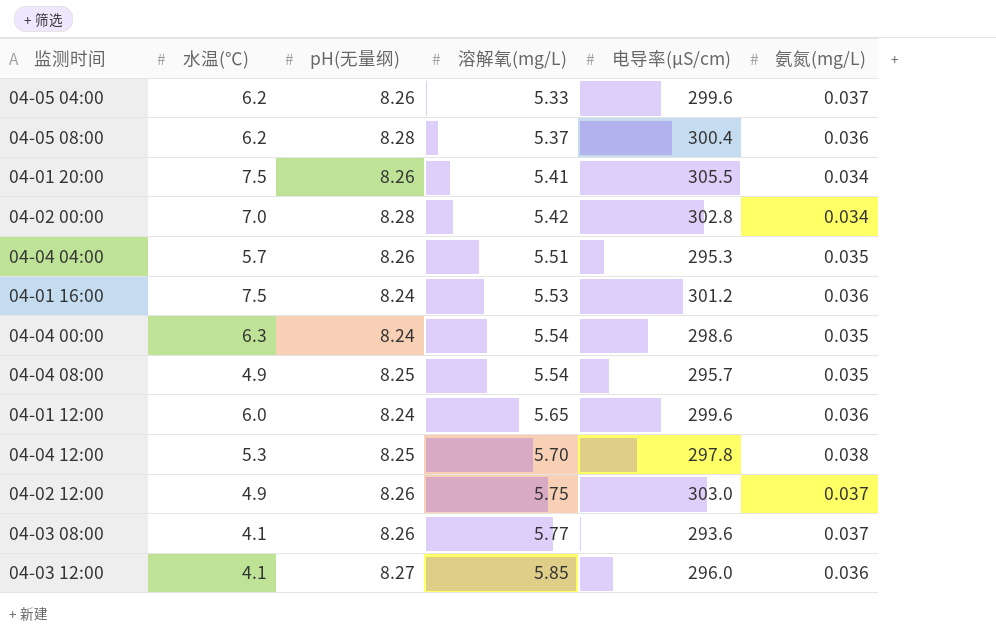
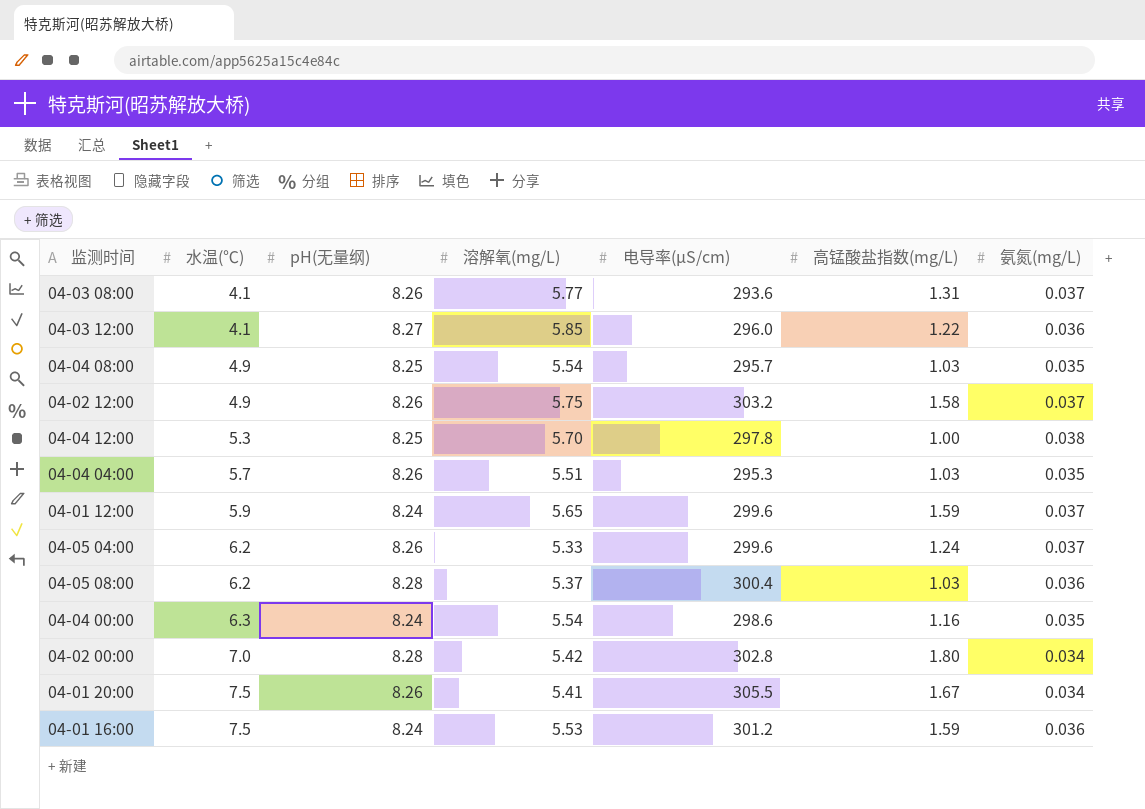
row order: 溶解氧(mg/L) ascending -> 水温(℃) ascending
column 高锰酸盐指数(mg/L) | position: none -> 6
04-02 12:00 | 电导率(μS/cm): 303.0 -> 303.2
04-01 12:00 | 水温(℃): 6.0 -> 5.9
04-01 12:00 | 氨氮(mg/L): 0.036 -> 0.037

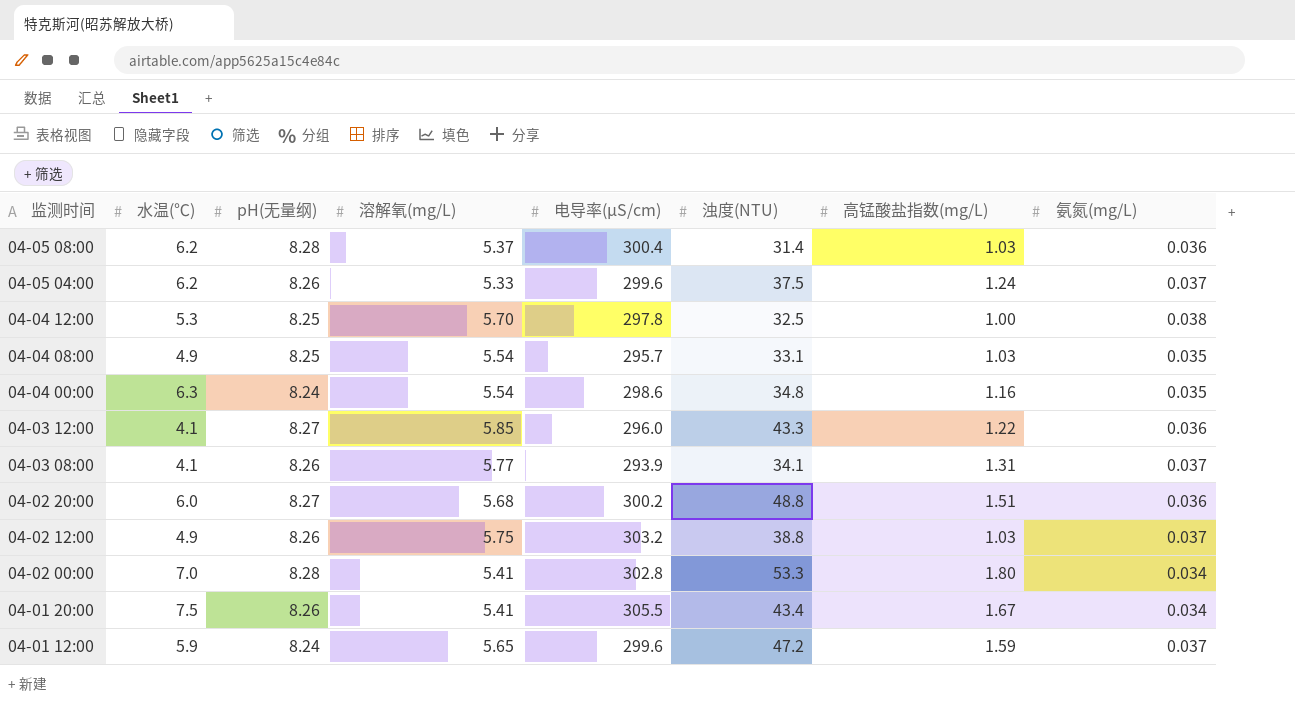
row order: 水温(℃) ascending -> 监测时间 descending
column 浊度(NTU) | position: none -> 6
row 04-04 04:00: 5.7 | 8.26 | 5.51 | 295.3 | 1.03 | 0.035 -> none
row 04-01 16:00: 7.5 | 8.24 | 5.53 | 301.2 | 1.59 | 0.036 -> none
04-03 08:00 | 电导率(μS/cm): 293.6 -> 293.9
row 04-02 20:00: none -> 6.0 | 8.27 | 5.68 | 300.2 | 48.8 | 1.51 | 0.036
04-02 12:00 | 高锰酸盐指数(mg/L): 1.58 -> 1.03
04-02 00:00 | 溶解氧(mg/L): 5.42 -> 5.41

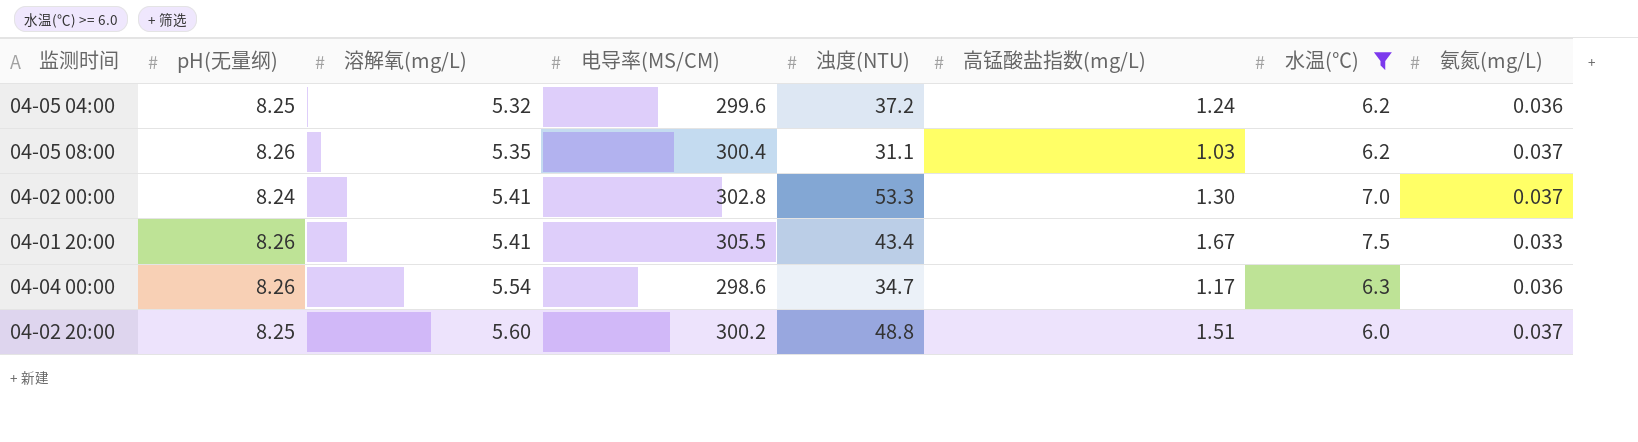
filter: none -> 水温(℃) >= 6.0
row order: 监测时间 descending -> 溶解氧(mg/L) ascending
column name: 电导率(μS/cm) -> 电导率(ΜS/CM)
column 水温(℃) | position: 2 -> 7
04-05 04:00 | pH(无量纲): 8.26 -> 8.25
04-05 04:00 | 溶解氧(mg/L): 5.33 -> 5.32
04-05 04:00 | 浊度(NTU): 37.5 -> 37.2
04-05 04:00 | 氨氮(mg/L): 0.037 -> 0.036
04-05 08:00 | pH(无量纲): 8.28 -> 8.26
04-05 08:00 | 溶解氧(mg/L): 5.37 -> 5.35
04-05 08:00 | 浊度(NTU): 31.4 -> 31.1
04-05 08:00 | 氨氮(mg/L): 0.036 -> 0.037
04-02 00:00 | pH(无量纲): 8.28 -> 8.24
04-02 00:00 | 高锰酸盐指数(mg/L): 1.80 -> 1.30
04-02 00:00 | 氨氮(mg/L): 0.034 -> 0.037
04-01 20:00 | 氨氮(mg/L): 0.034 -> 0.033
04-04 00:00 | pH(无量纲): 8.24 -> 8.26
04-04 00:00 | 浊度(NTU): 34.8 -> 34.7
04-04 00:00 | 高锰酸盐指数(mg/L): 1.16 -> 1.17
04-04 00:00 | 氨氮(mg/L): 0.035 -> 0.036
04-02 20:00 | pH(无量纲): 8.27 -> 8.25
04-02 20:00 | 溶解氧(mg/L): 5.68 -> 5.60
04-02 20:00 | 氨氮(mg/L): 0.036 -> 0.037

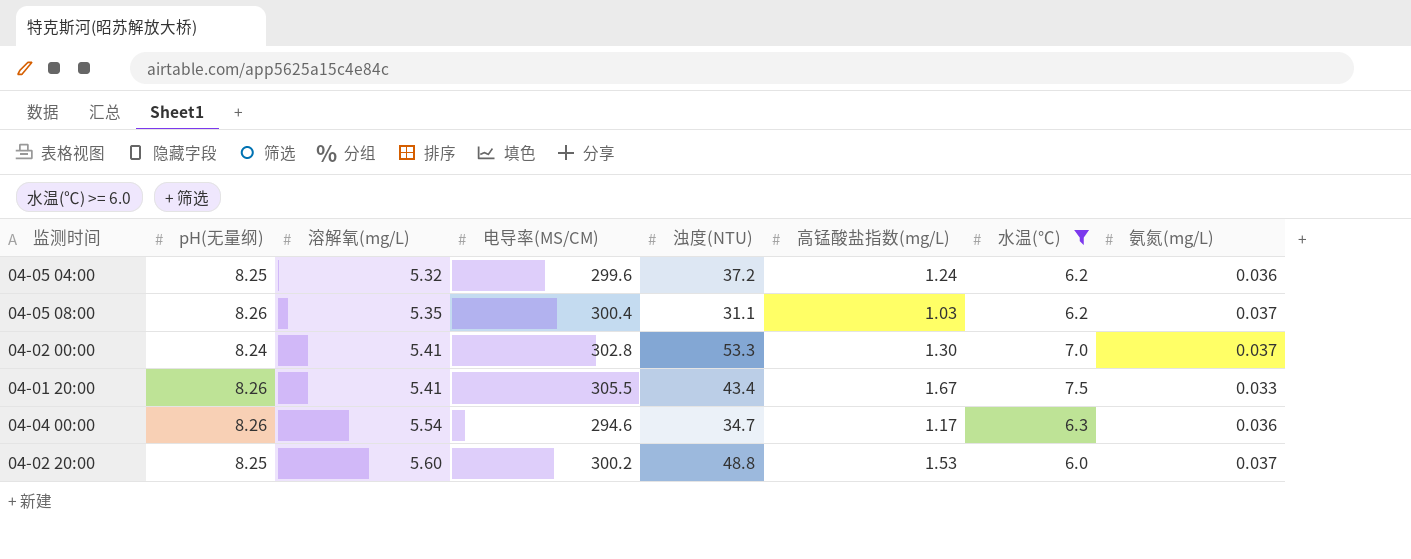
04-04 00:00 | 电导率(ΜS/CM): 298.6 -> 294.6
04-02 20:00 | 高锰酸盐指数(mg/L): 1.51 -> 1.53

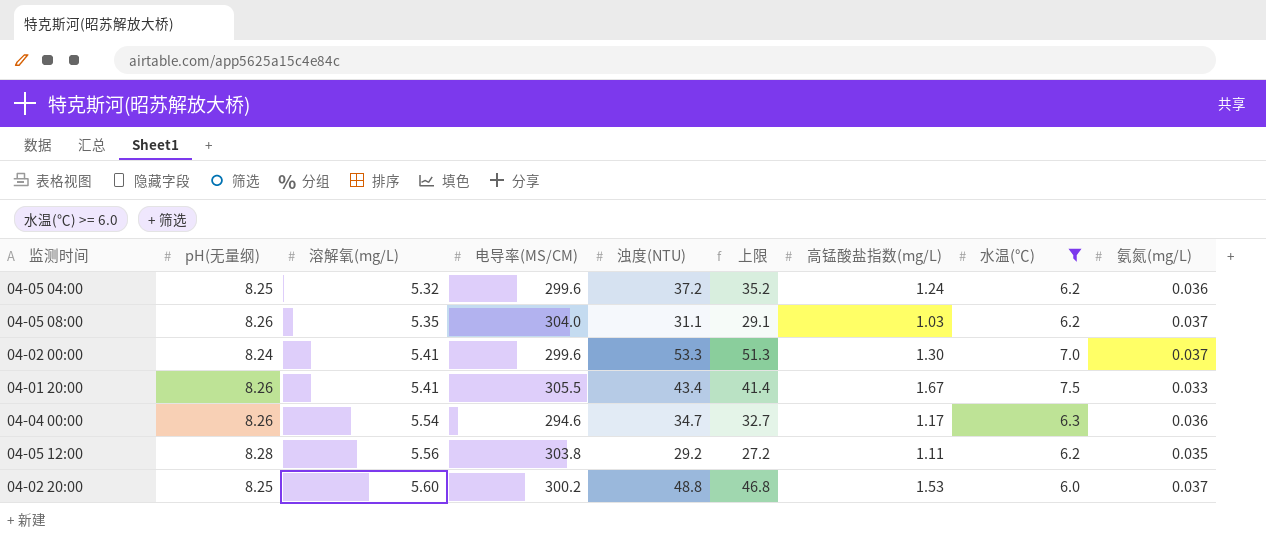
column 上限 | formula: none -> [浊度(NTU)] - 2
04-05 08:00 | 电导率(ΜS/CM): 300.4 -> 304.0
04-02 00:00 | 电导率(ΜS/CM): 302.8 -> 299.6
row 04-05 12:00: none -> 8.28 | 5.56 | 303.8 | 29.2 | 27.2 | 1.11 | 6.2 | 0.035

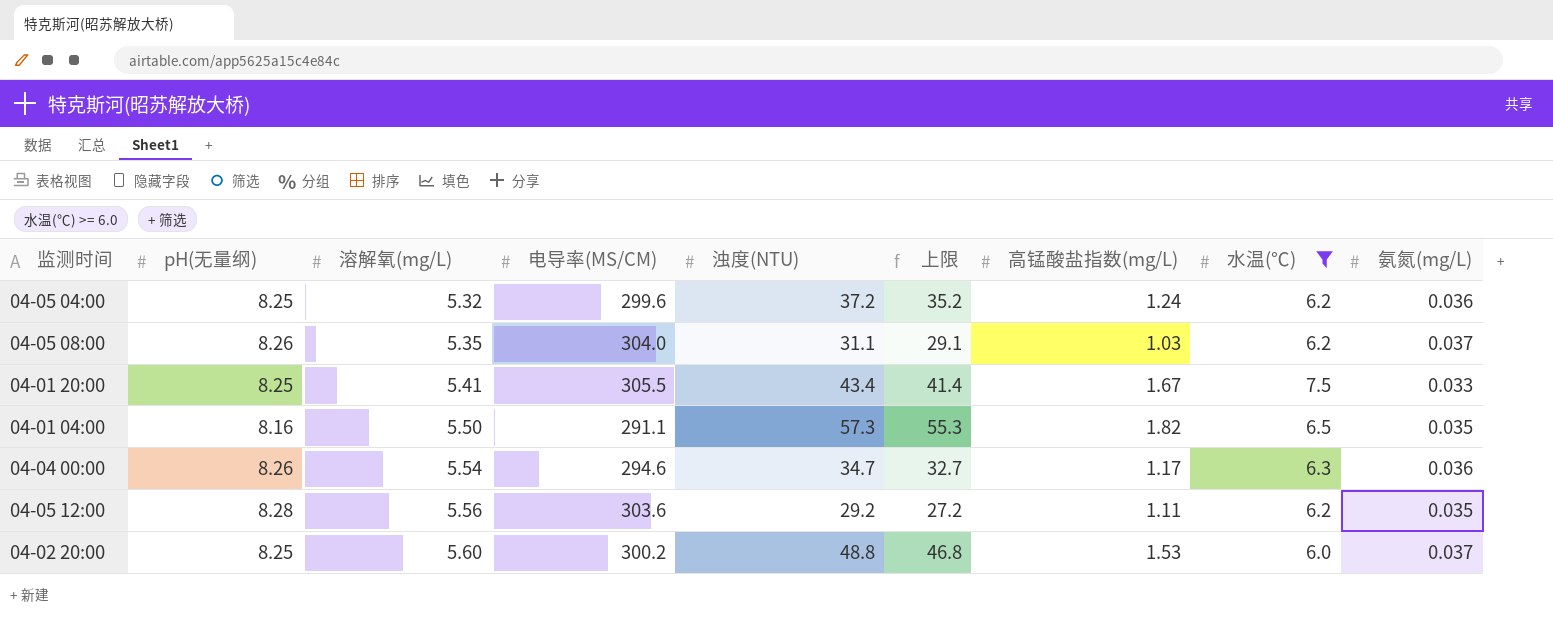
row 04-02 00:00: 8.24 | 5.41 | 299.6 | 53.3 | 51.3 | 1.30 | 7.0 | 0.037 -> none
04-01 20:00 | pH(无量纲): 8.26 -> 8.25
row 04-01 04:00: none -> 8.16 | 5.50 | 291.1 | 57.3 | 55.3 | 1.82 | 6.5 | 0.035
04-05 12:00 | 电导率(ΜS/CM): 303.8 -> 303.6

